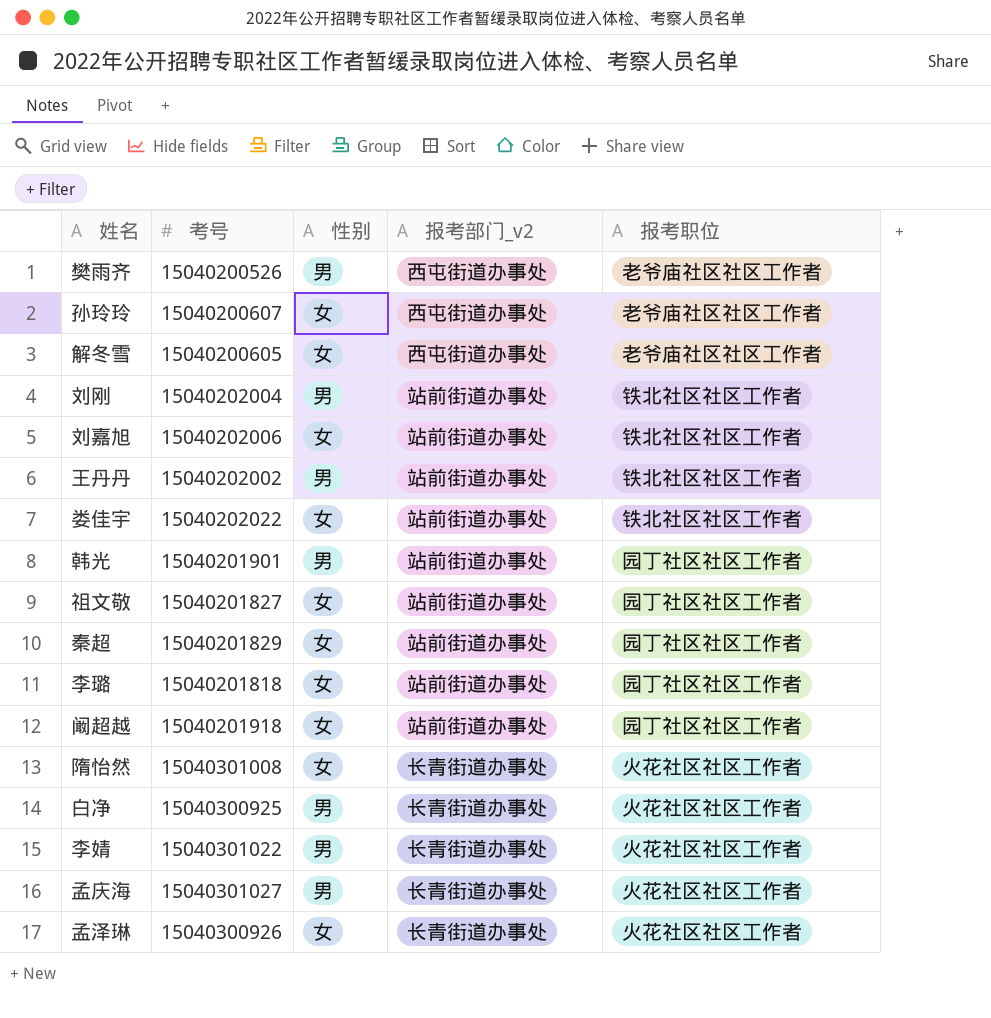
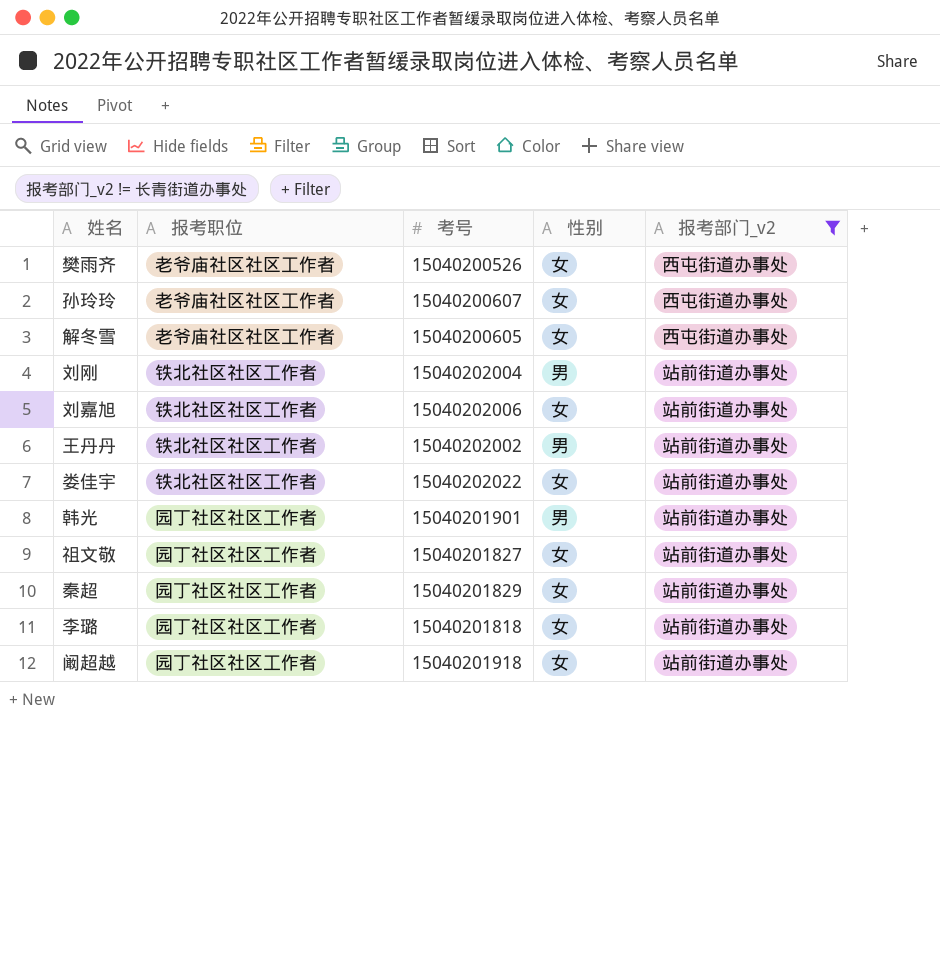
filter: none -> 报考部门_v2 != 长青街道办事处
column 报考职位 | position: 5 -> 2
樊雨齐 | 性别: 男 -> 女

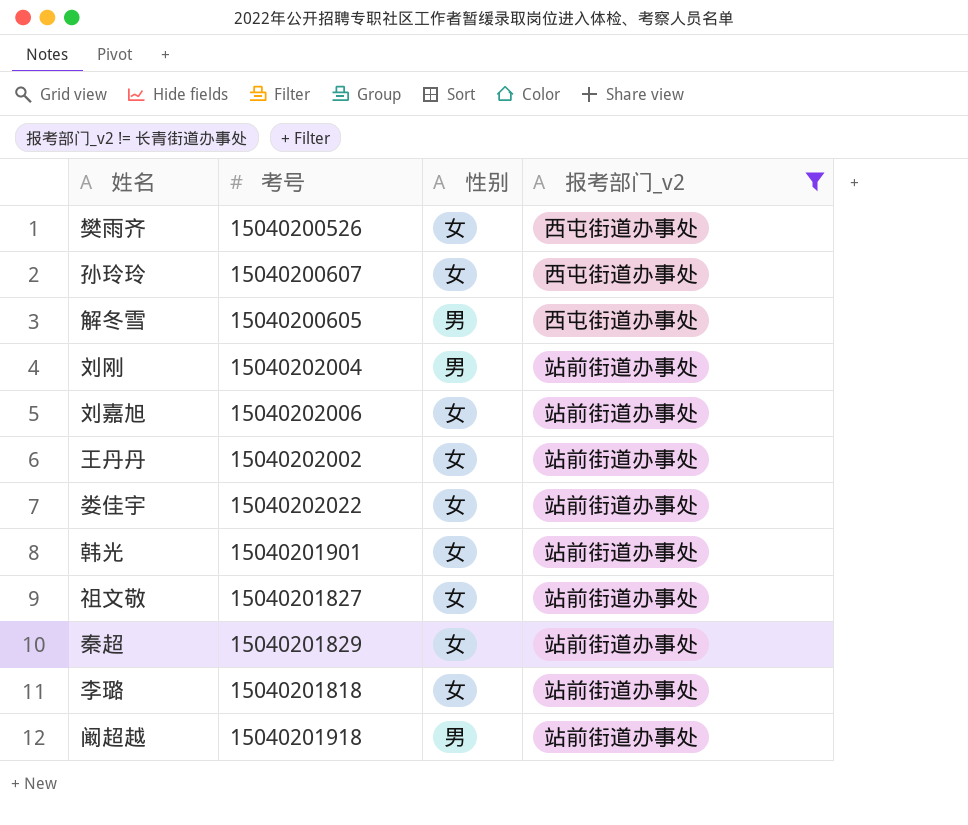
column 报考职位 | position: 2 -> none
解冬雪 | 性别: 女 -> 男
王丹丹 | 性别: 男 -> 女
韩光 | 性别: 男 -> 女
阚超越 | 性别: 女 -> 男

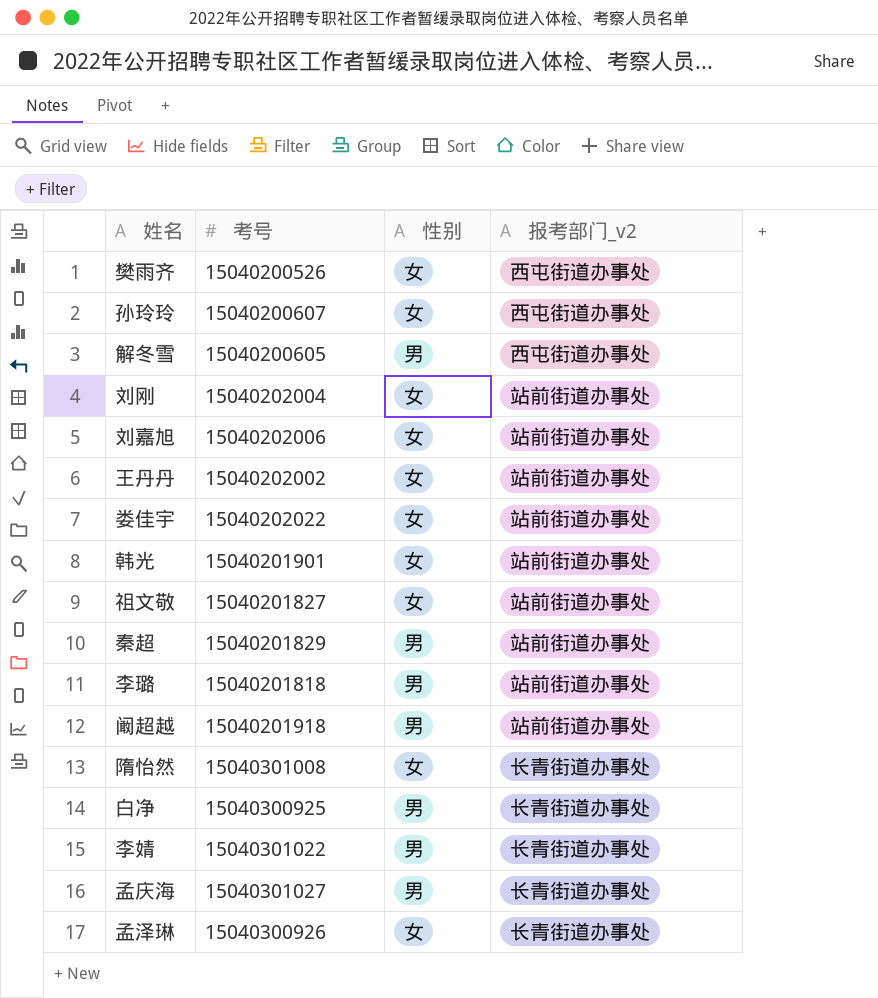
filter: 报考部门_v2 != 长青街道办事处 -> none
刘刚 | 性别: 男 -> 女
秦超 | 性别: 女 -> 男
李璐 | 性别: 女 -> 男

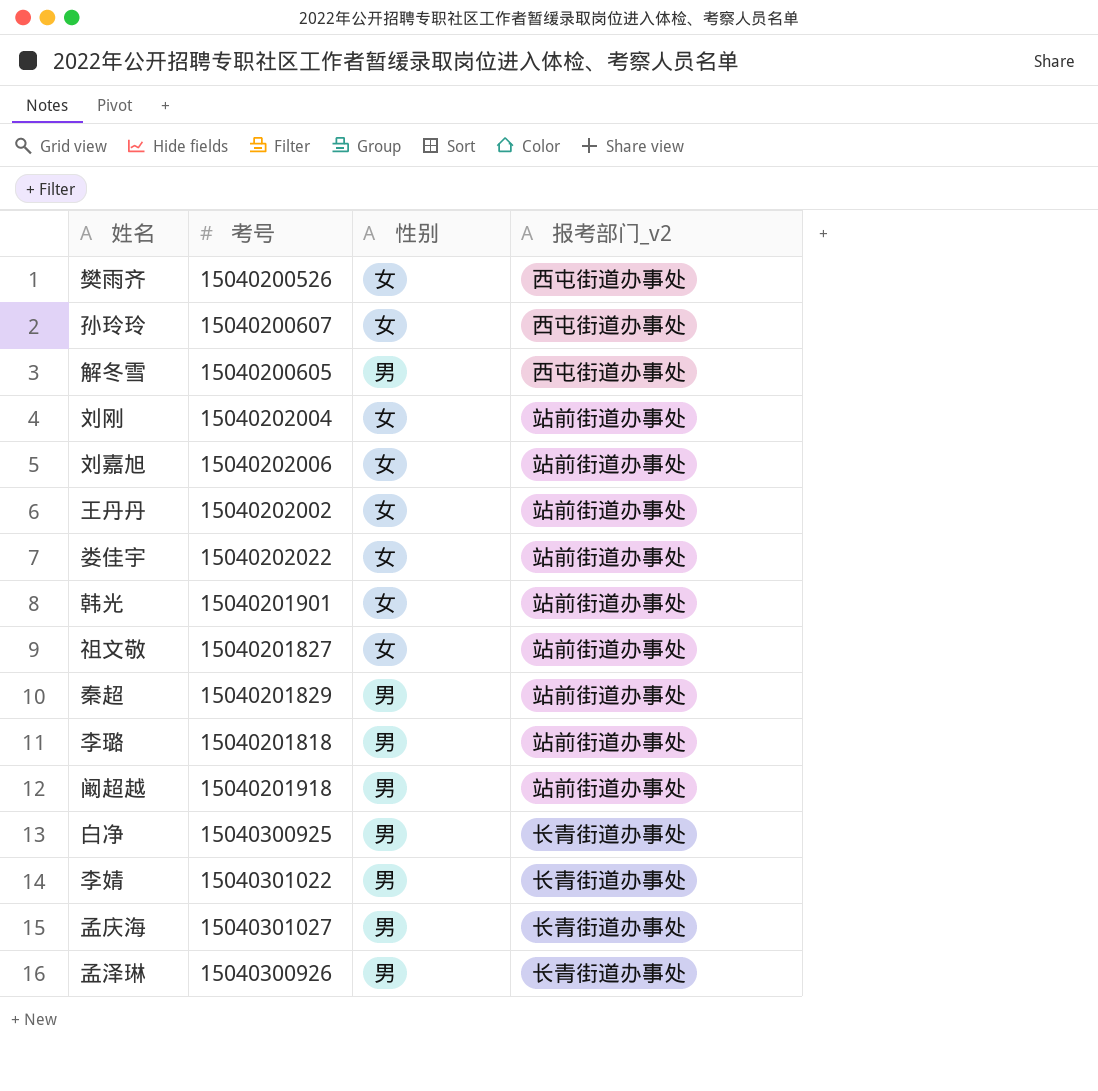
row 隋怡然: 15040301008 | 女 | 长青街道办事处 -> none
孟泽琳 | 性别: 女 -> 男

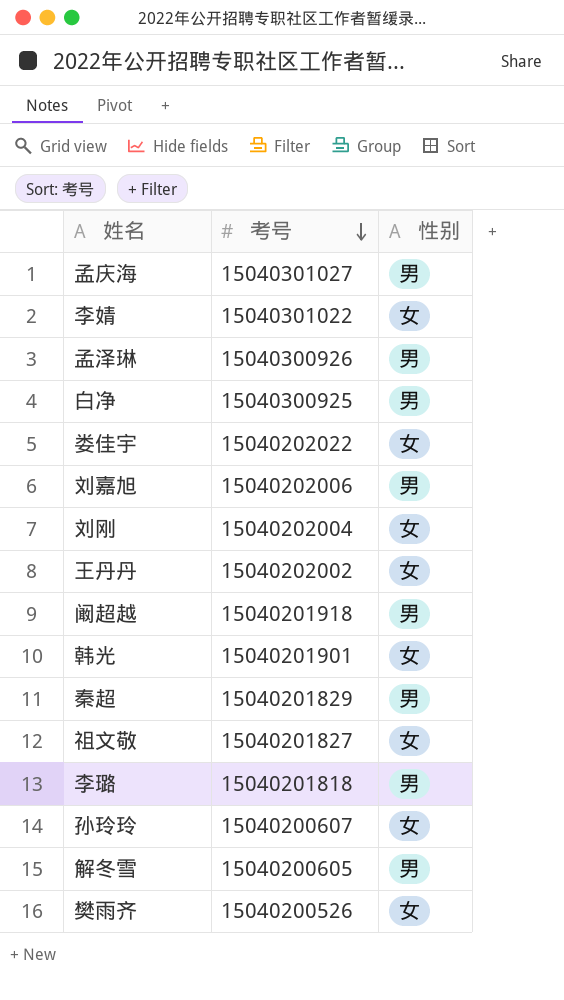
row order: none -> 考号 descending
column 报考部门_v2 | position: 4 -> none
李婧 | 性别: 男 -> 女
刘嘉旭 | 性别: 女 -> 男

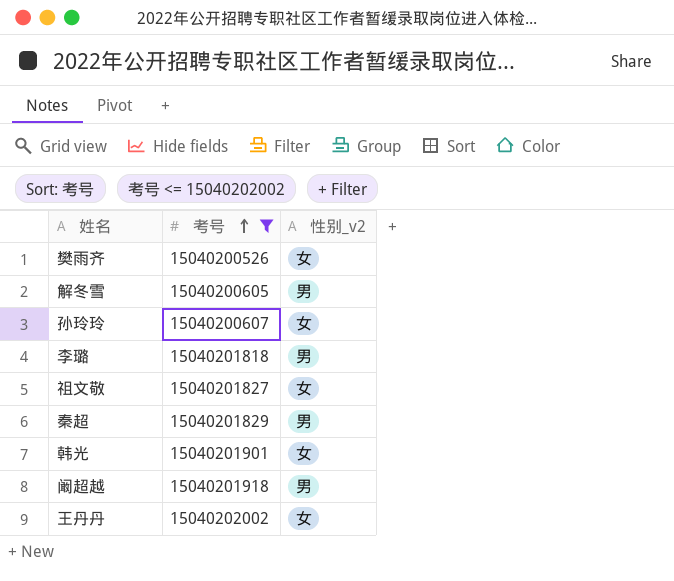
filter: none -> 考号 <= 15040202002
row order: 考号 descending -> 考号 ascending
column name: 性别 -> 性别_v2

